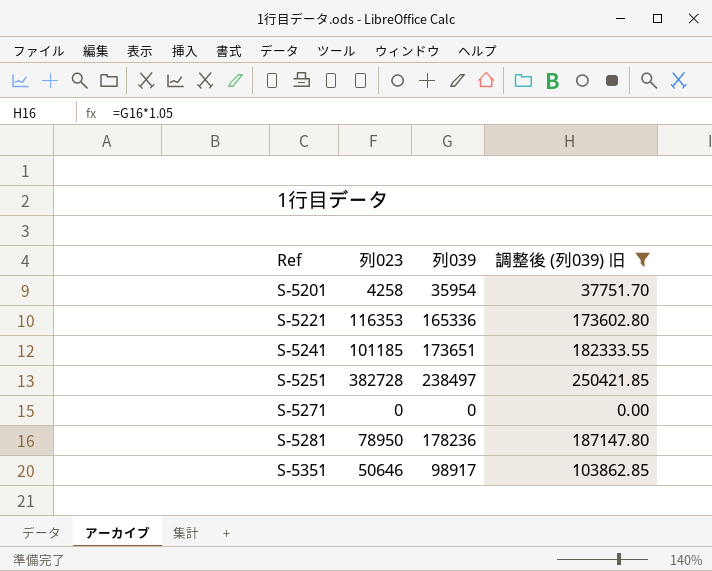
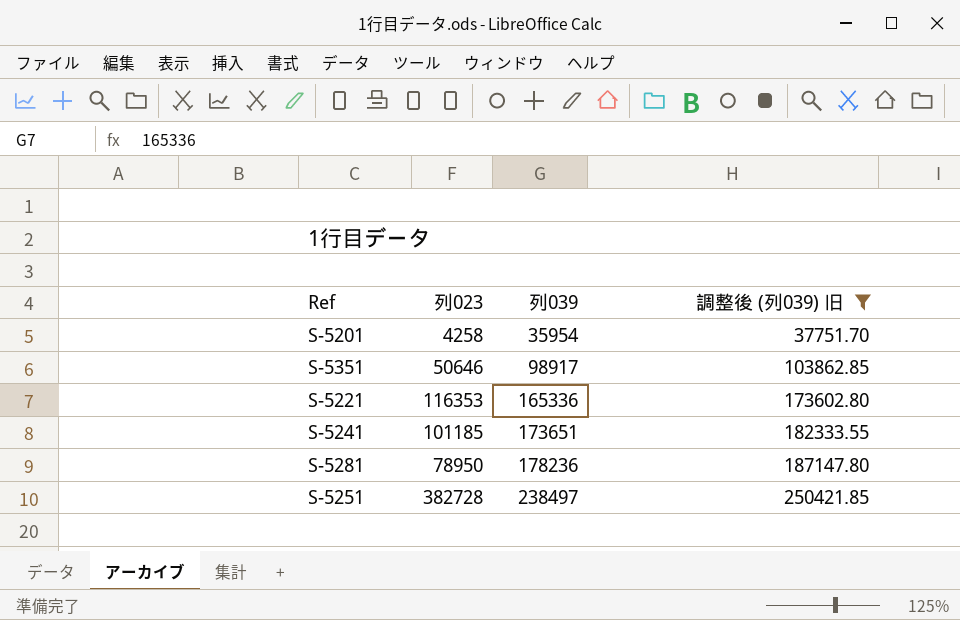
row order: Ref ascending -> 列039 ascending
row S-5271: 0 | 0 | 0.00 -> none

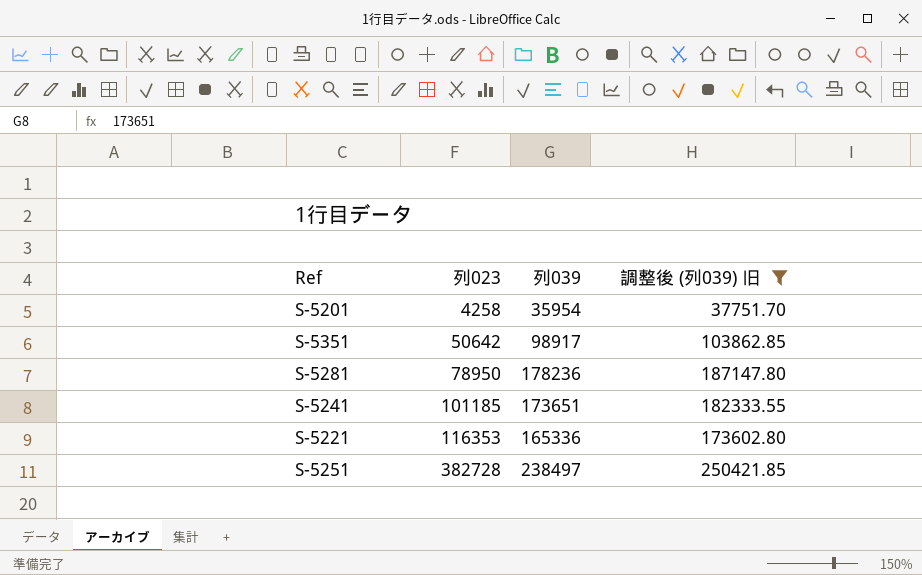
row order: 列039 ascending -> 列023 ascending
S-5351 | 列023: 50646 -> 50642

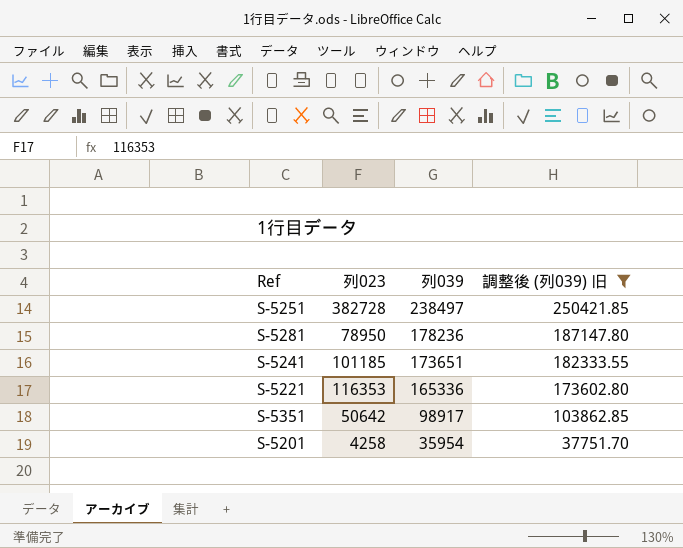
row order: 列023 ascending -> 列039 descending

